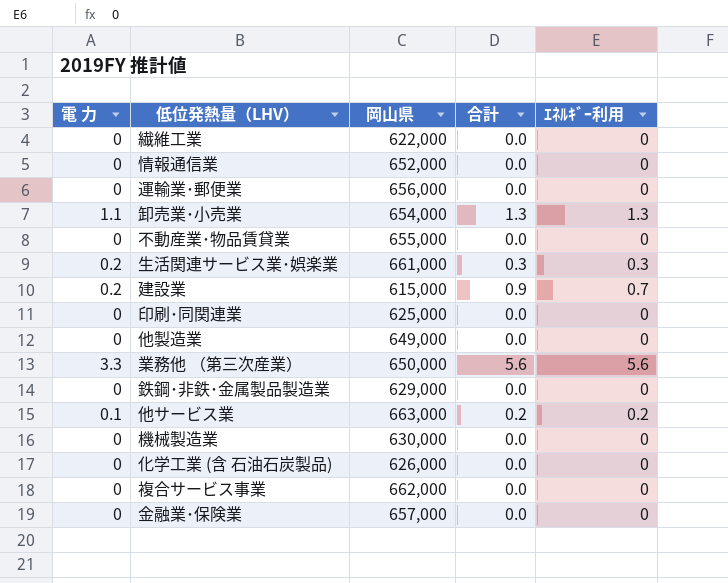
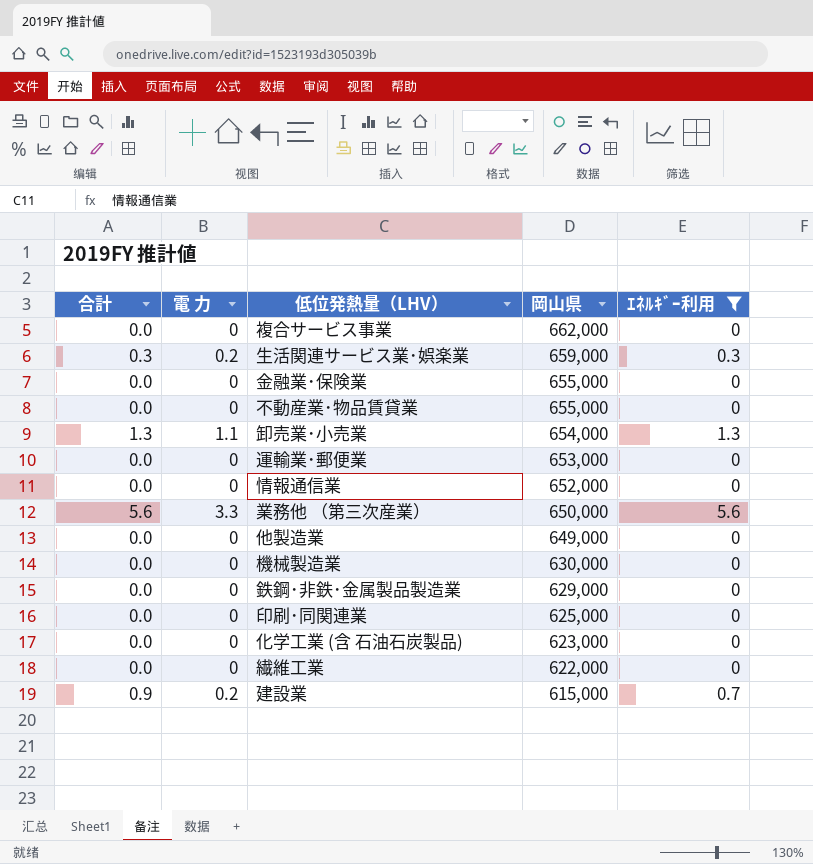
filter: none -> ｴﾈﾙｷﾞｰ利用 != 0.2
row order: none -> 岡山県 descending
column 合計 | position: 4 -> 1
生活関連サービス業･娯楽業 | 岡山県: 661,000 -> 659,000
金融業･保険業 | 岡山県: 657,000 -> 655,000
運輸業･郵便業 | 岡山県: 656,000 -> 653,000
化学工業 (含 石油石炭製品) | 岡山県: 626,000 -> 623,000

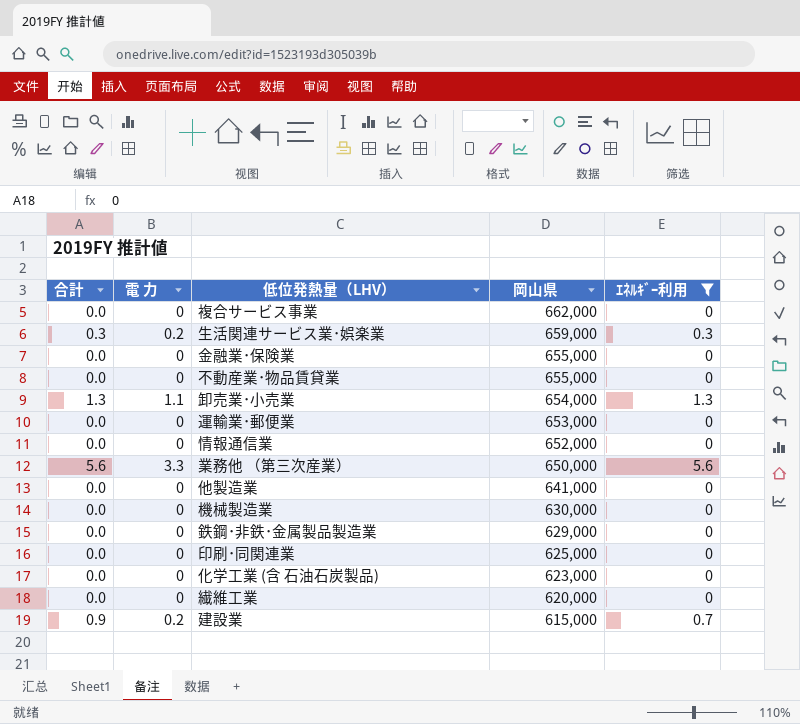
他製造業 | 岡山県: 649,000 -> 641,000
繊維工業 | 岡山県: 622,000 -> 620,000

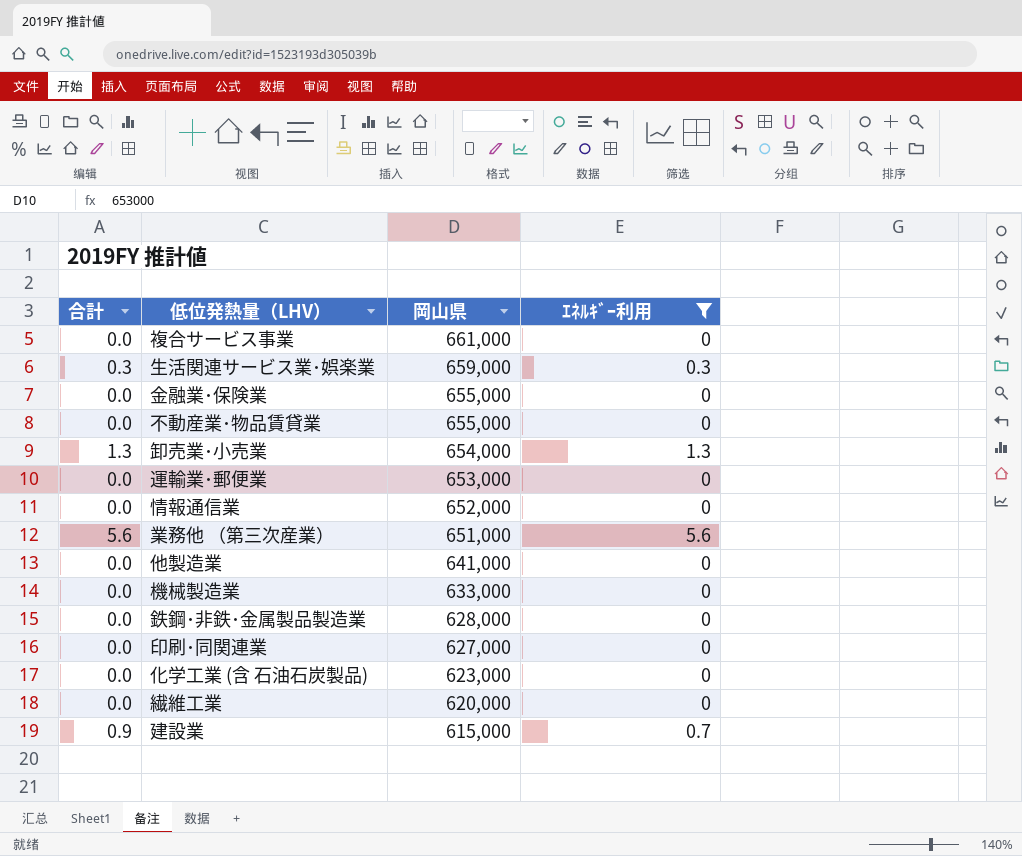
column 電 力 | position: 2 -> none
複合サービス事業 | 岡山県: 662,000 -> 661,000
業務他 （第三次産業） | 岡山県: 650,000 -> 651,000
機械製造業 | 岡山県: 630,000 -> 633,000
鉄鋼･非鉄･金属製品製造業 | 岡山県: 629,000 -> 628,000
印刷･同関連業 | 岡山県: 625,000 -> 627,000

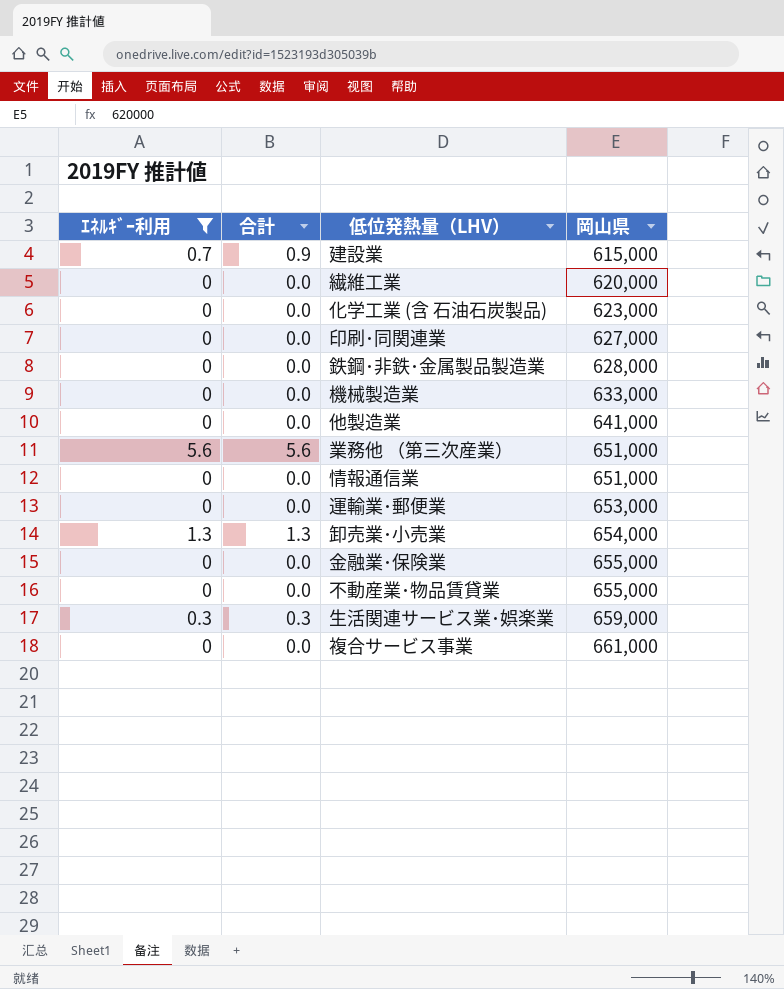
row order: 岡山県 descending -> 岡山県 ascending
column ｴﾈﾙｷﾞｰ利用 | position: 4 -> 1
情報通信業 | 岡山県: 652,000 -> 651,000

